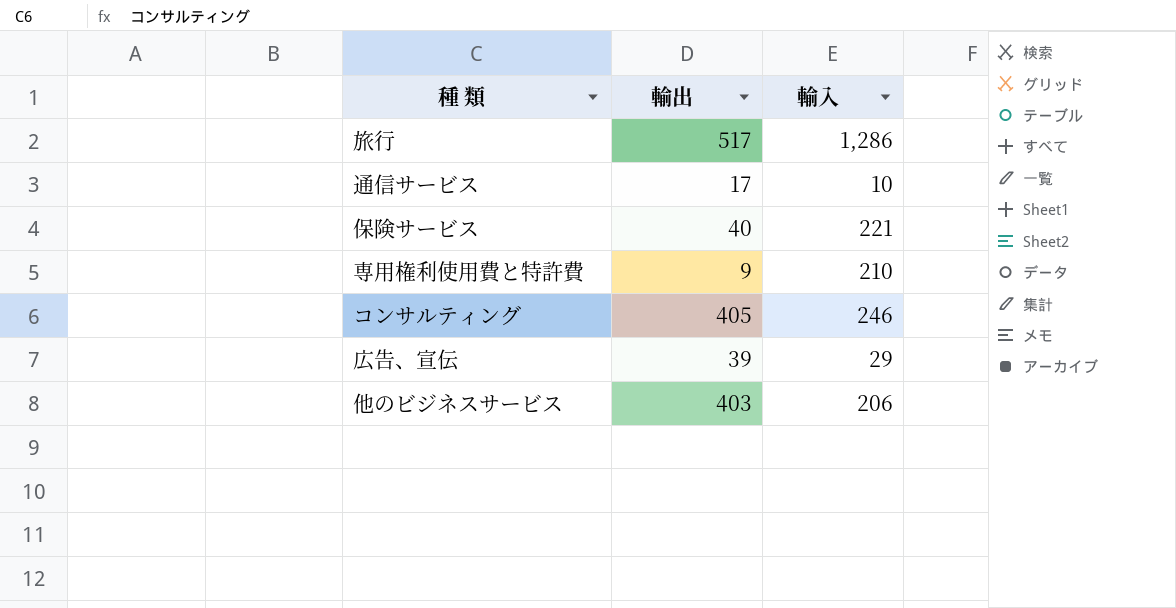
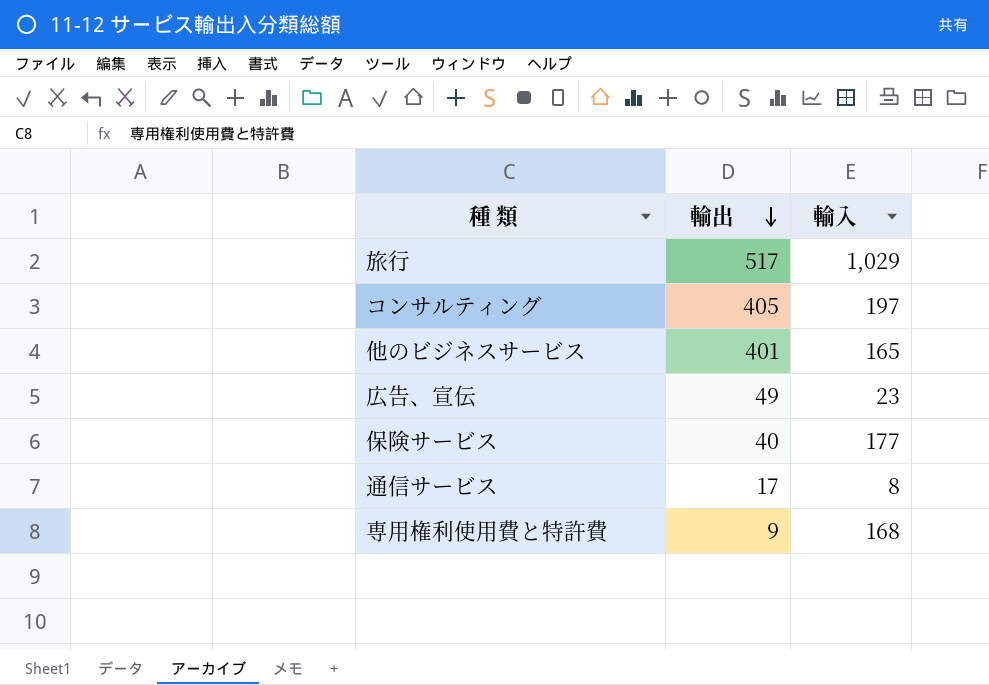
row order: none -> 輸出 descending
旅行 | 輸入: 1,286 -> 1,029
コンサルティング | 輸入: 246 -> 197
他のビジネスサービス | 輸出: 403 -> 401
他のビジネスサービス | 輸入: 206 -> 165
広告、宣伝 | 輸出: 39 -> 49
広告、宣伝 | 輸入: 29 -> 23
保険サービス | 輸入: 221 -> 177
通信サービス | 輸入: 10 -> 8
専用権利使用費と特許費 | 輸入: 210 -> 168

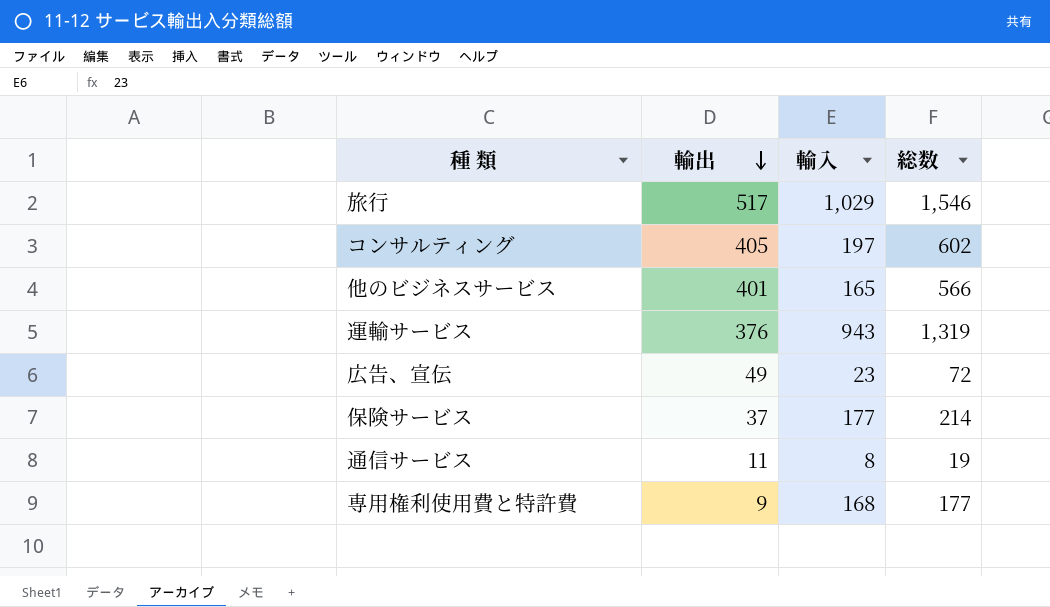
column 総数 | formula: none -> [輸出] + [輸入]
row 運輸サービス: none -> 376 | 943 | 1,319
保険サービス | 輸出: 40 -> 37
通信サービス | 輸出: 17 -> 11

